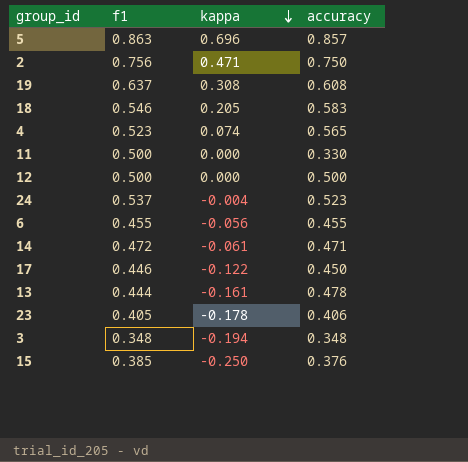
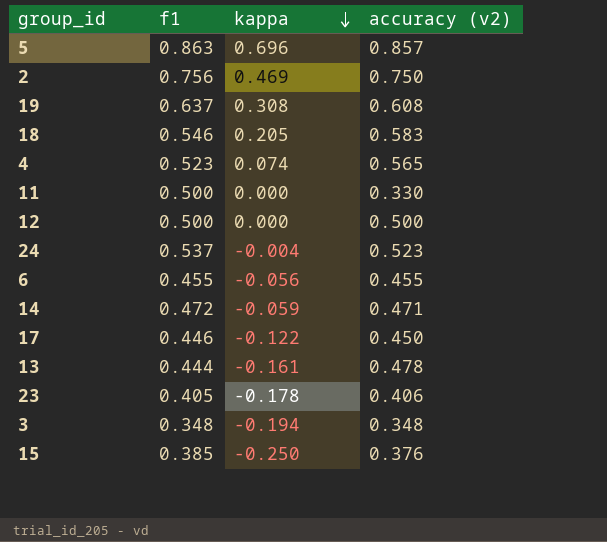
column name: accuracy -> accuracy (v2)
2 | kappa: 0.471 -> 0.469
14 | kappa: -0.061 -> -0.059

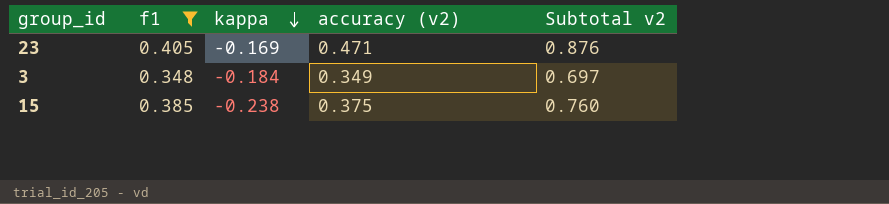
filter: none -> f1 <= 0.405
column Subtotal v2 | formula: none -> [f1] + [accuracy (v2)]
23 | kappa: -0.178 -> -0.169
23 | accuracy (v2): 0.406 -> 0.471
3 | kappa: -0.194 -> -0.184
3 | accuracy (v2): 0.348 -> 0.349
15 | kappa: -0.250 -> -0.238
15 | accuracy (v2): 0.376 -> 0.375

